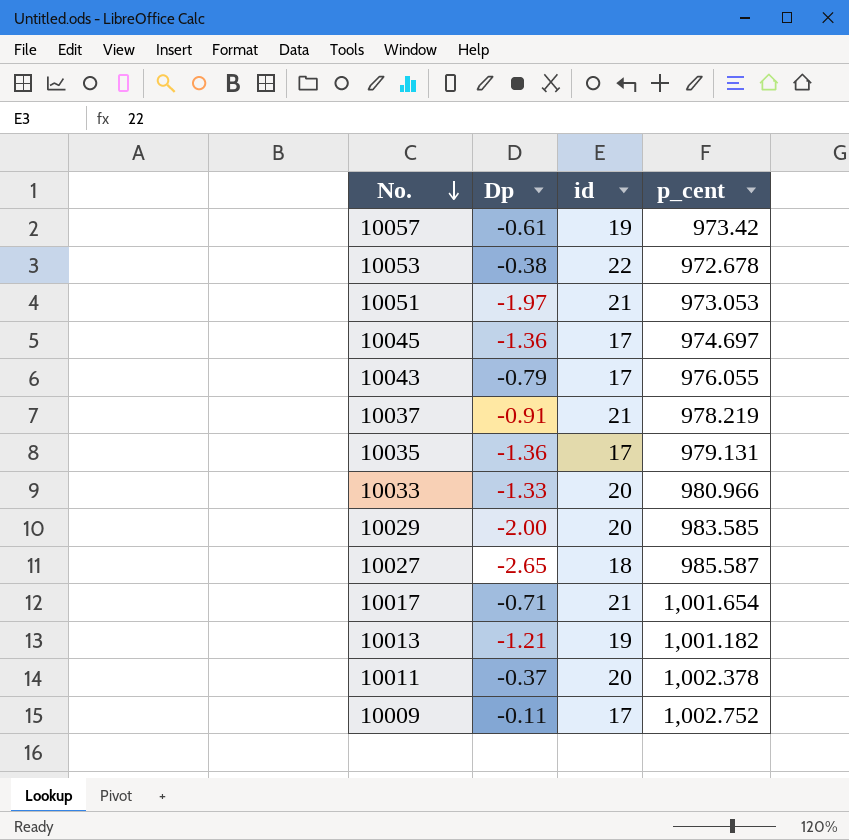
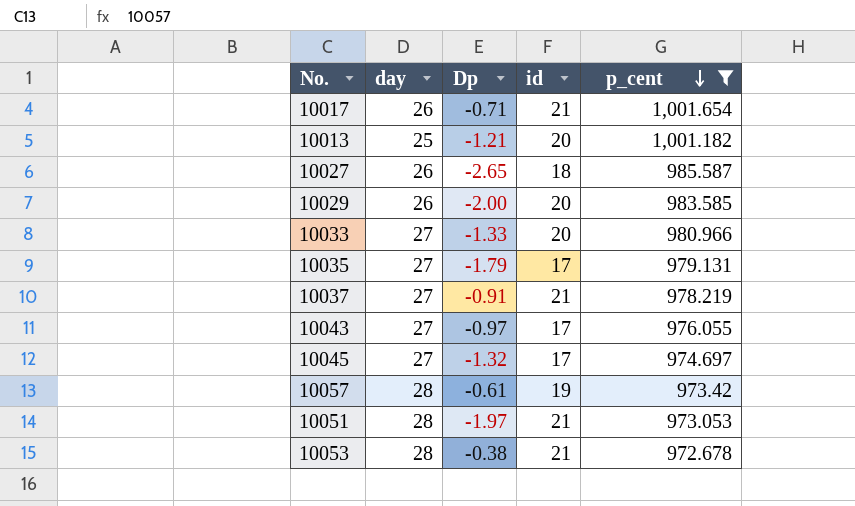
filter: none -> p_cent <= 1,001.654
row order: No. descending -> p_cent descending
column day | position: none -> 2
10013 | id: 19 -> 20
10035 | Dp: -1.36 -> -1.79
10043 | Dp: -0.79 -> -0.97
10045 | Dp: -1.36 -> -1.32
10053 | id: 22 -> 21

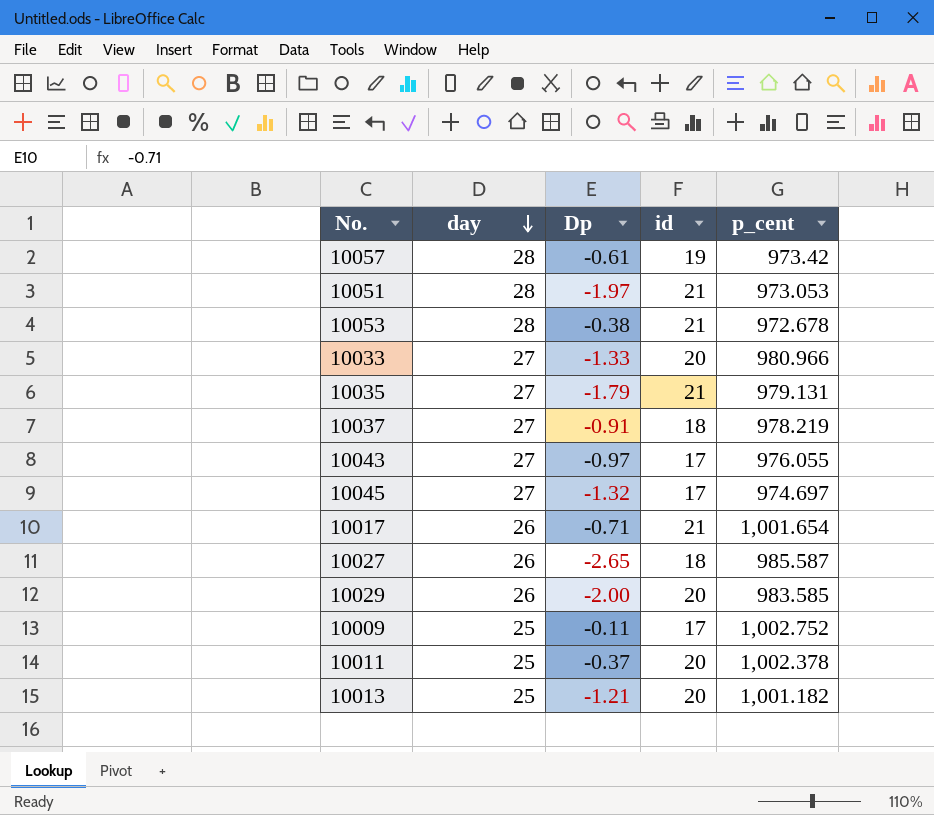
filter: p_cent <= 1,001.654 -> none
row order: p_cent descending -> day descending
10035 | id: 17 -> 21
10037 | id: 21 -> 18

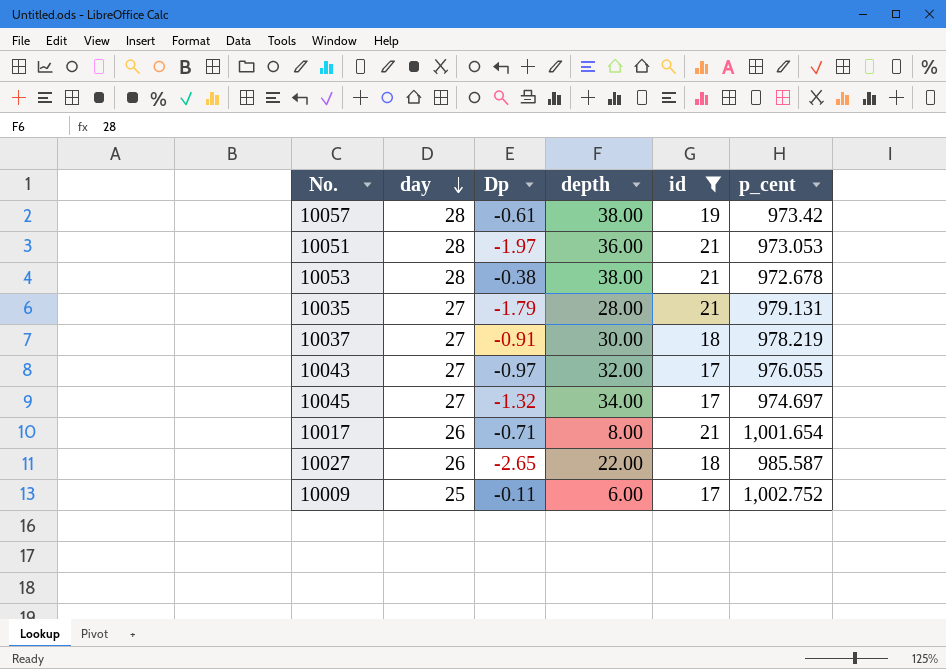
filter: none -> id != 20
column depth | position: none -> 4

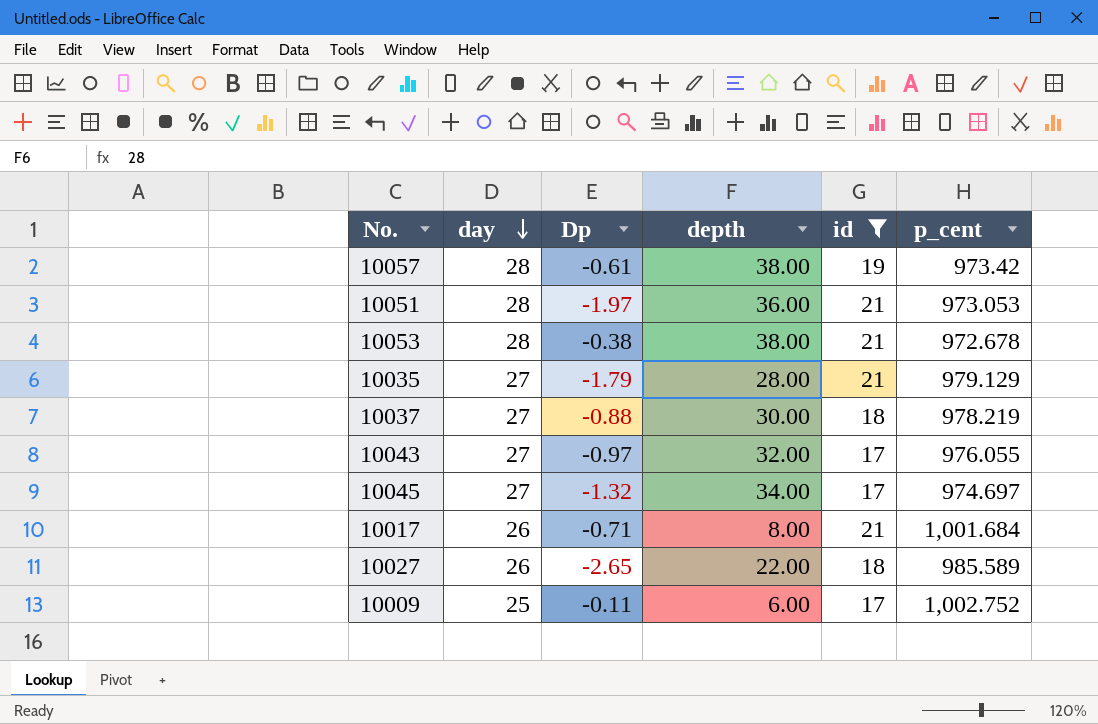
10035 | p_cent: 979.131 -> 979.129
10037 | Dp: -0.91 -> -0.88
10017 | p_cent: 1,001.654 -> 1,001.684
10027 | p_cent: 985.587 -> 985.589

